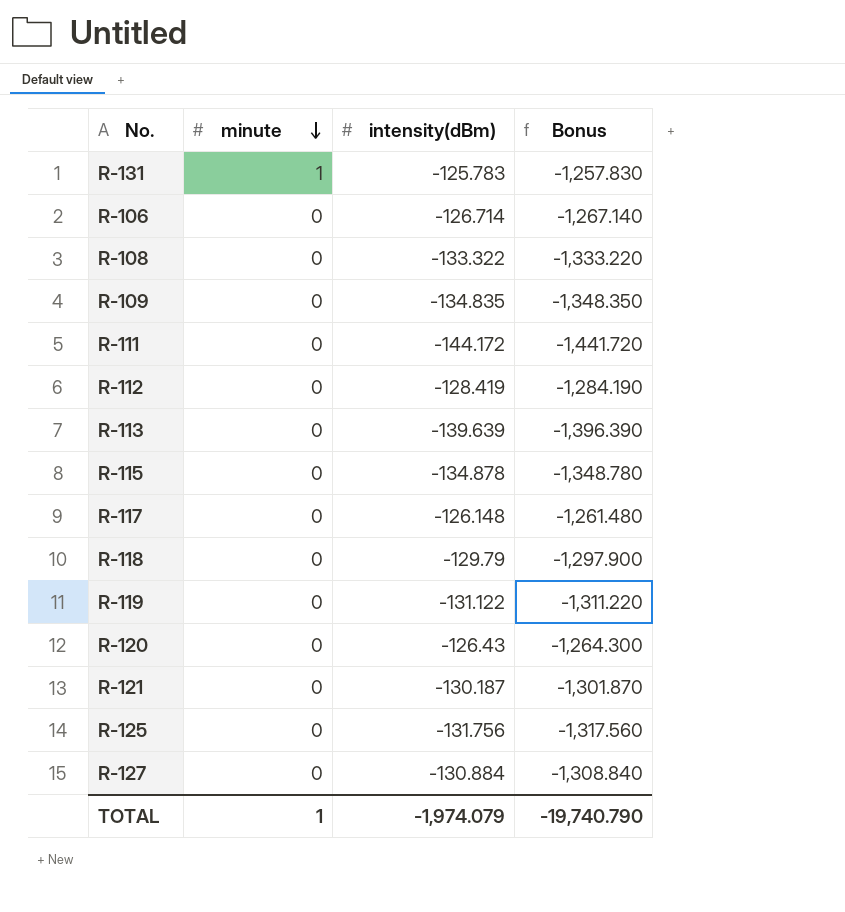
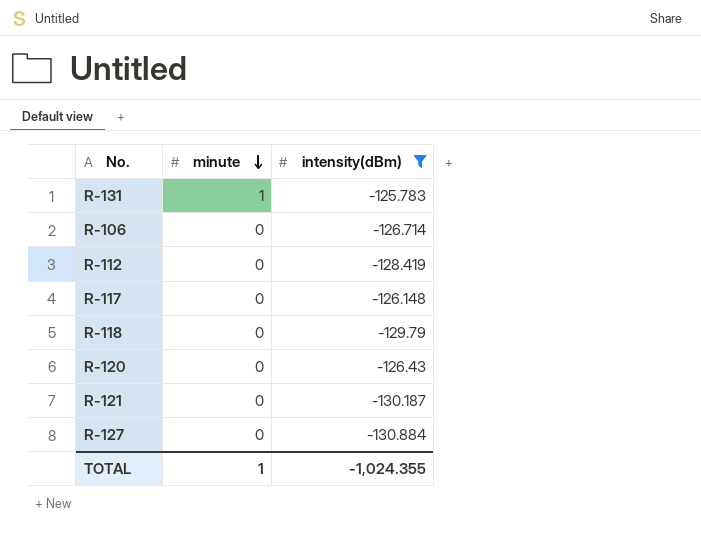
filter: none -> intensity(dBm) >= -130.884
column Bonus | formula: [intensity(dBm)] * 10 -> none
TOTAL | intensity(dBm): -1,974.079 -> -1,024.355

